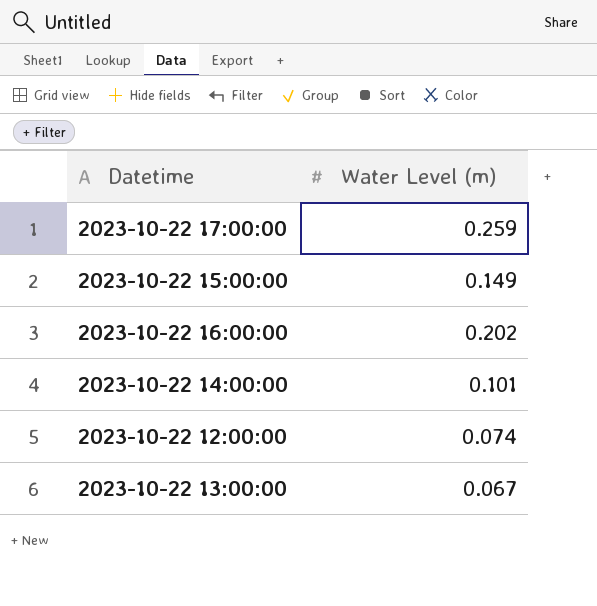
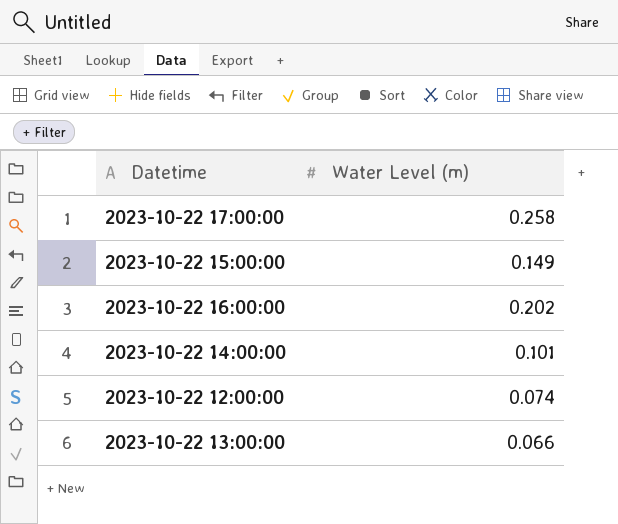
2023-10-22 17:00:00 | Water Level (m): 0.259 -> 0.258
2023-10-22 13:00:00 | Water Level (m): 0.067 -> 0.066

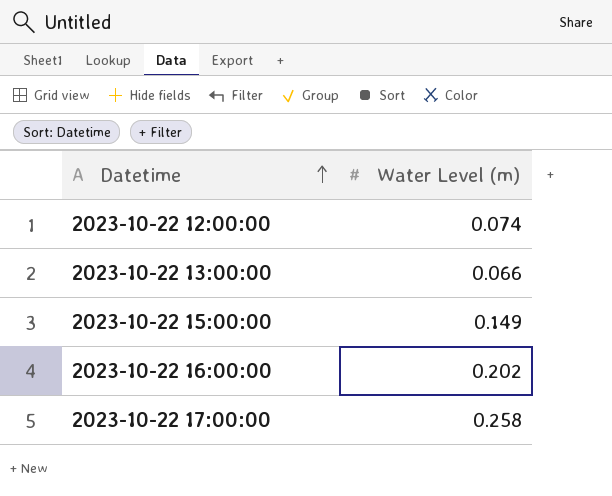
row order: none -> Datetime ascending
row 2023-10-22 14:00:00: 0.101 -> none

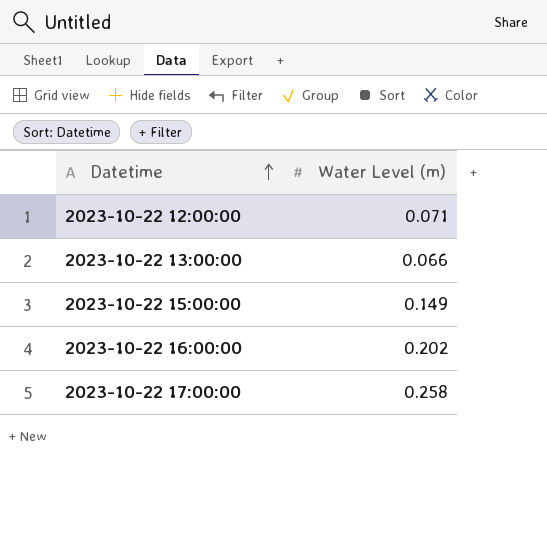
2023-10-22 12:00:00 | Water Level (m): 0.074 -> 0.071

